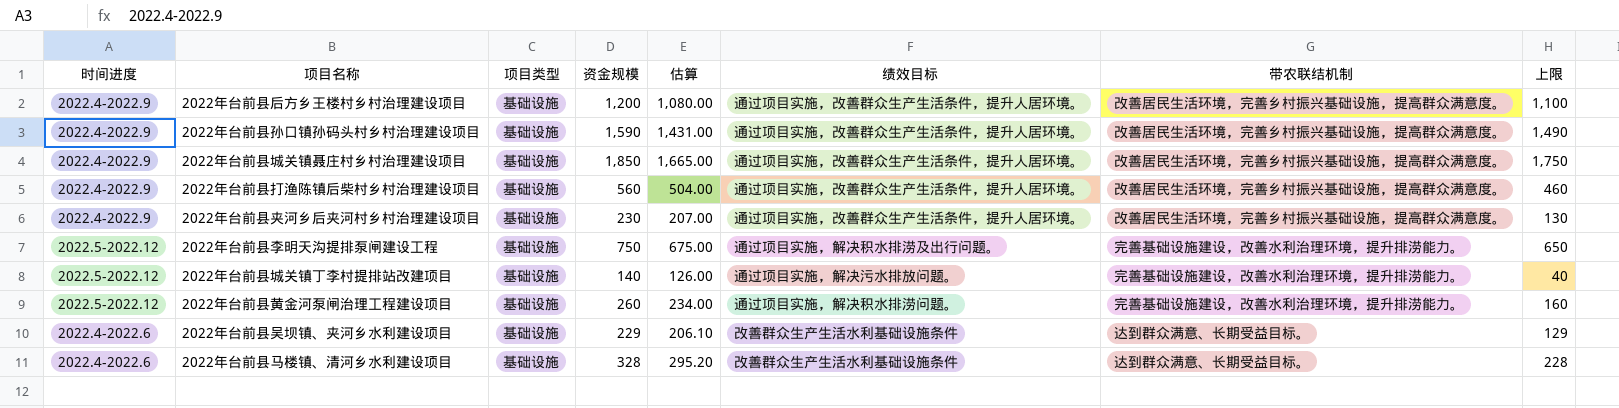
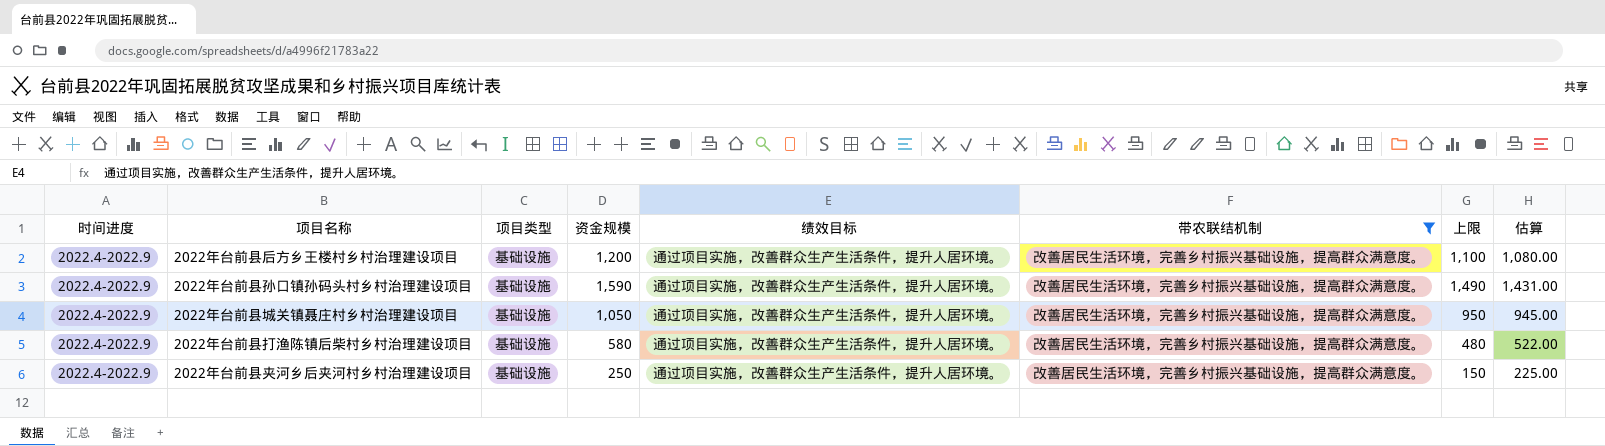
filter: none -> 带农联结机制 = 改善居民生活环境，完善乡村振兴基础设施，提高群众满意度。
column 估算 | position: 5 -> 8
2022年台前县城关镇聂庄村乡村治理建设项目 | 资金规模: 1,850 -> 1,050
2022年台前县城关镇聂庄村乡村治理建设项目 | 上限: 1,750 -> 950
2022年台前县城关镇聂庄村乡村治理建设项目 | 估算: 1,665.00 -> 945.00
2022年台前县打渔陈镇后柴村乡村治理建设项目 | 资金规模: 560 -> 580
2022年台前县打渔陈镇后柴村乡村治理建设项目 | 上限: 460 -> 480
2022年台前县打渔陈镇后柴村乡村治理建设项目 | 估算: 504.00 -> 522.00
2022年台前县夹河乡后夹河村乡村治理建设项目 | 资金规模: 230 -> 250
2022年台前县夹河乡后夹河村乡村治理建设项目 | 上限: 130 -> 150
2022年台前县夹河乡后夹河村乡村治理建设项目 | 估算: 207.00 -> 225.00

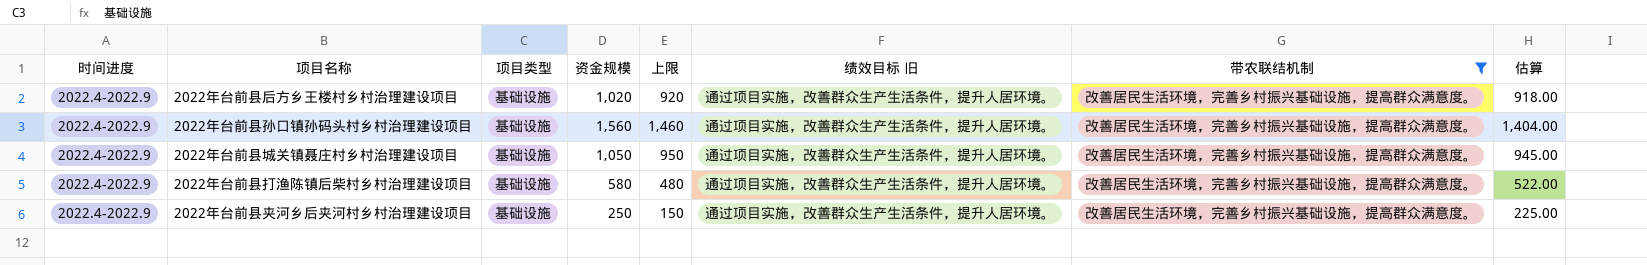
column 上限 | position: 7 -> 5
column name: 绩效目标 -> 绩效目标 旧
2022年台前县后方乡王楼村乡村治理建设项目 | 资金规模: 1,200 -> 1,020
2022年台前县后方乡王楼村乡村治理建设项目 | 上限: 1,100 -> 920
2022年台前县后方乡王楼村乡村治理建设项目 | 估算: 1,080.00 -> 918.00
2022年台前县孙口镇孙码头村乡村治理建设项目 | 资金规模: 1,590 -> 1,560
2022年台前县孙口镇孙码头村乡村治理建设项目 | 上限: 1,490 -> 1,460
2022年台前县孙口镇孙码头村乡村治理建设项目 | 估算: 1,431.00 -> 1,404.00

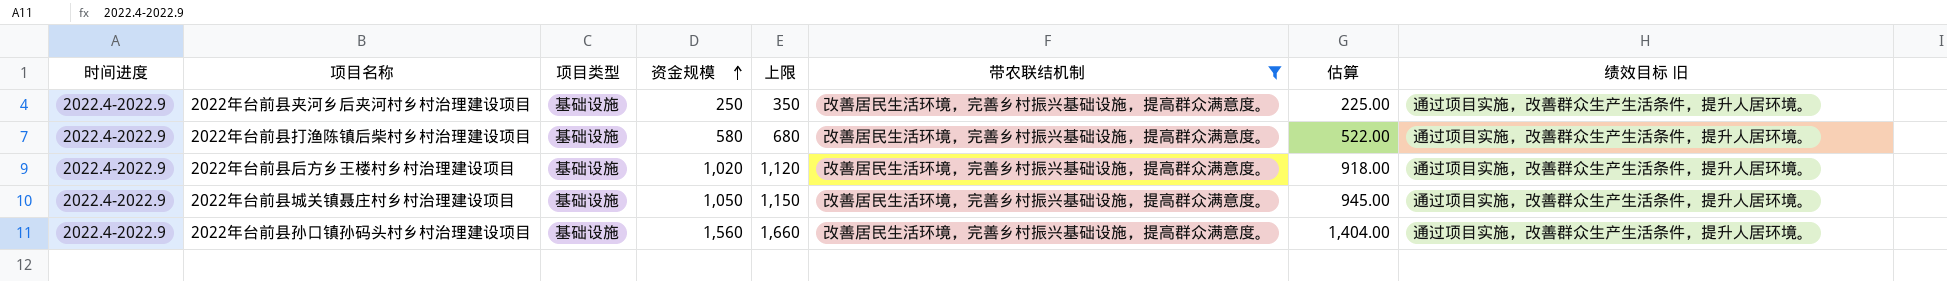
row order: none -> 资金规模 ascending
column 上限 | formula: [资金规模] - 100 -> [资金规模] + 100
column 绩效目标 旧 | position: 6 -> 8

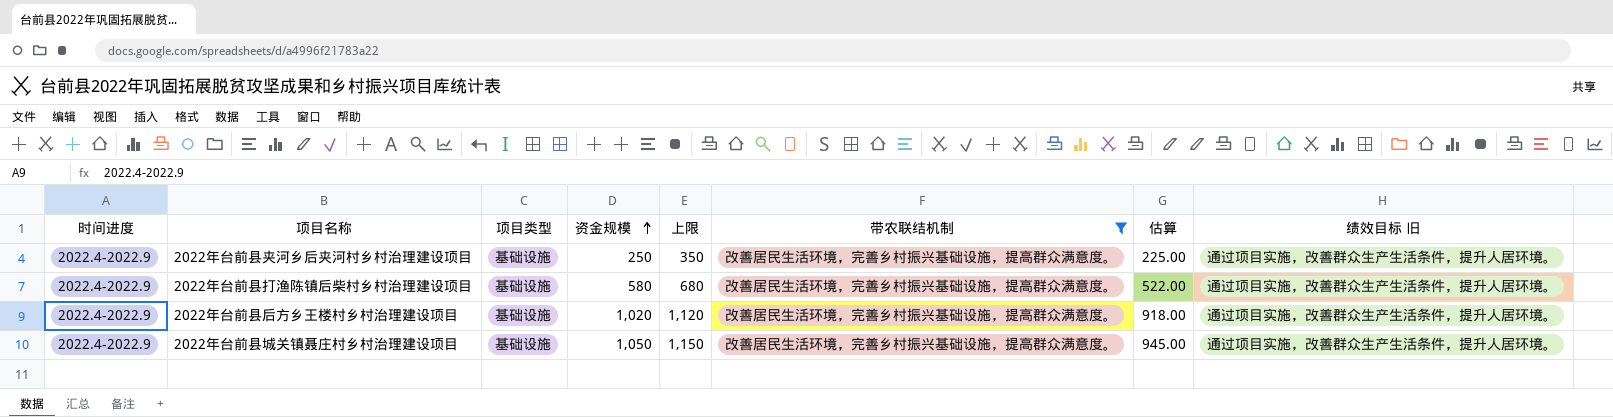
row 2022年台前县孙口镇孙码头村乡村治理建设项目: 2022.4-2022.9 | 基础设施 | 1,560 | 1,660 | 改善居民生活环境，完善乡村振兴基础设施，提高群众满意度。 | 1,404.00 | 通过项目实施，改善群众生产生活条件，提升人居环境。 -> none

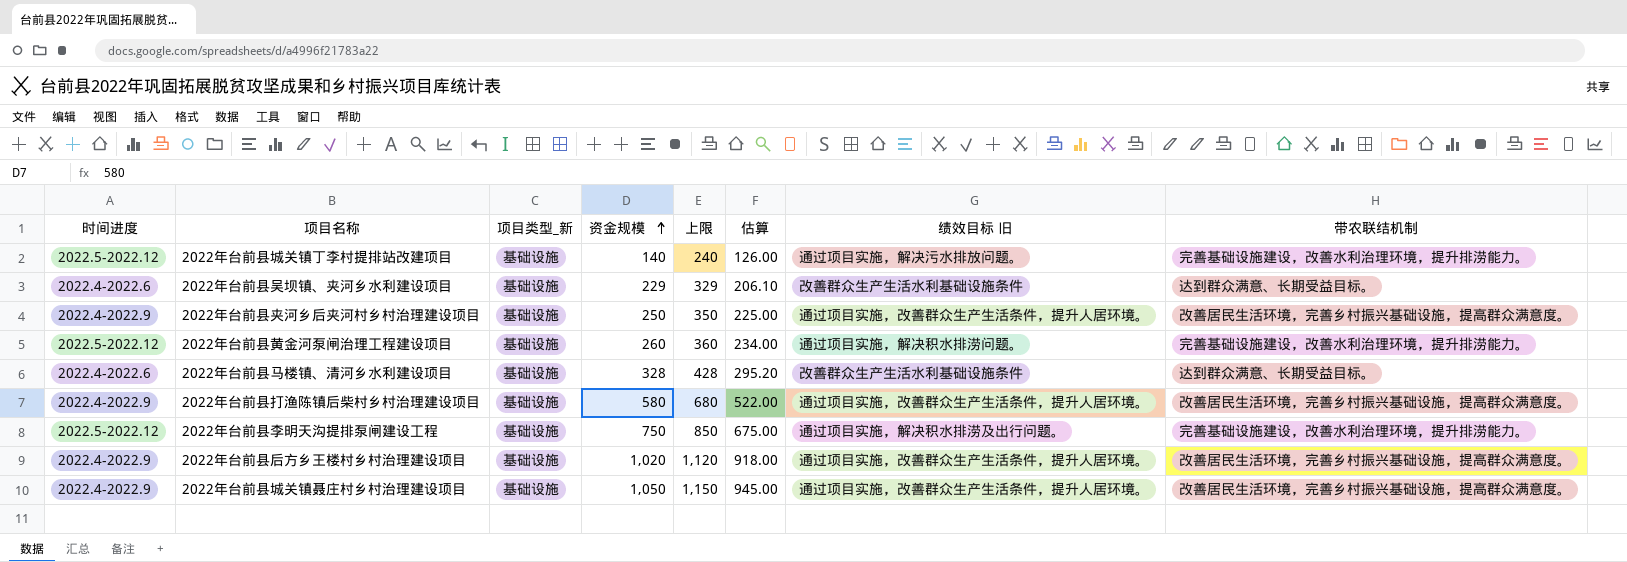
filter: 带农联结机制 = 改善居民生活环境，完善乡村振兴基础设施，提高群众满意度。 -> none
column name: 项目类型 -> 项目类型_新
column 带农联结机制 | position: 6 -> 8

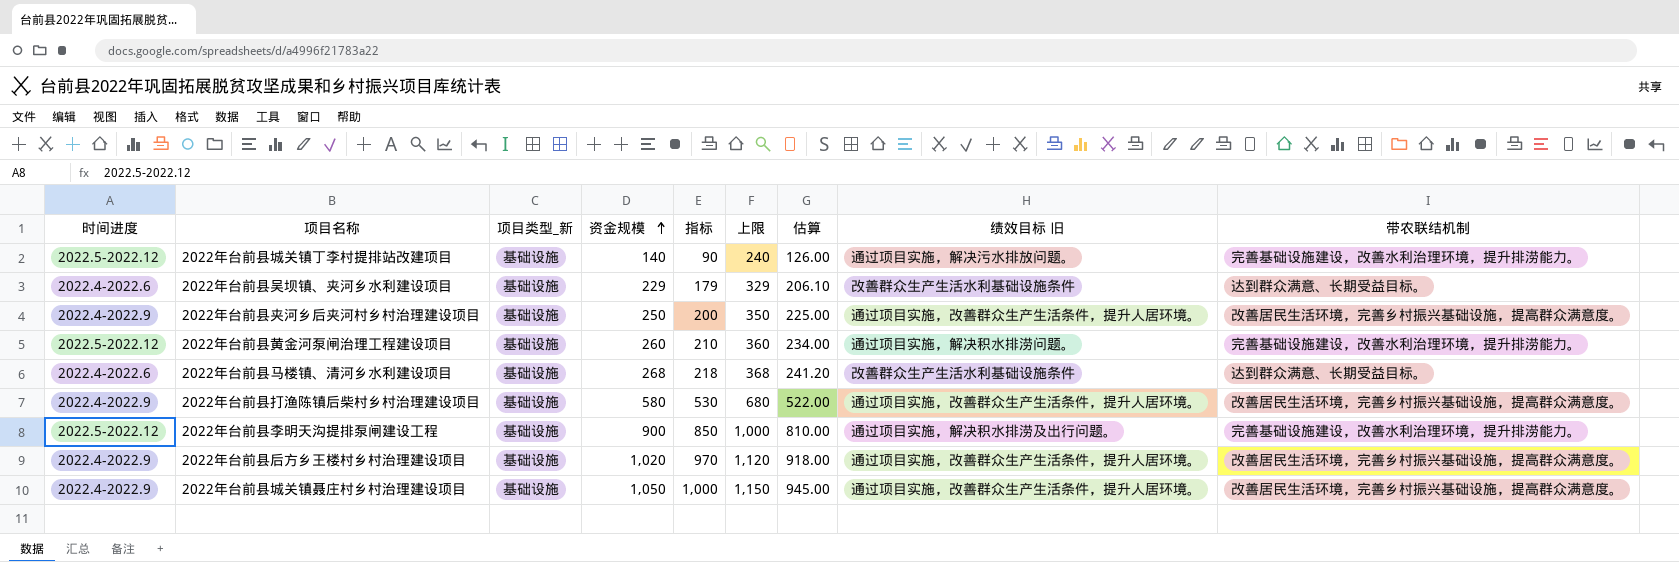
column 指标 | formula: none -> [资金规模] - 50
2022年台前县马楼镇、清河乡水利建设项目 | 资金规模: 328 -> 268
2022年台前县马楼镇、清河乡水利建设项目 | 上限: 428 -> 368
2022年台前县马楼镇、清河乡水利建设项目 | 估算: 295.20 -> 241.20
2022年台前县李明天沟提排泵闸建设工程 | 资金规模: 750 -> 900
2022年台前县李明天沟提排泵闸建设工程 | 上限: 850 -> 1,000
2022年台前县李明天沟提排泵闸建设工程 | 估算: 675.00 -> 810.00

